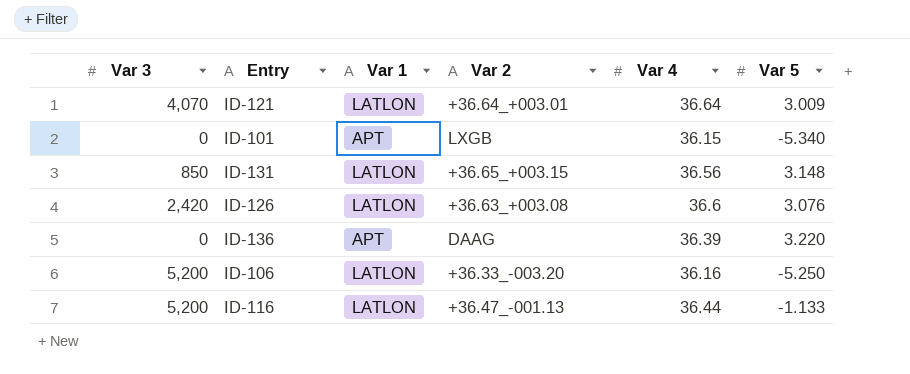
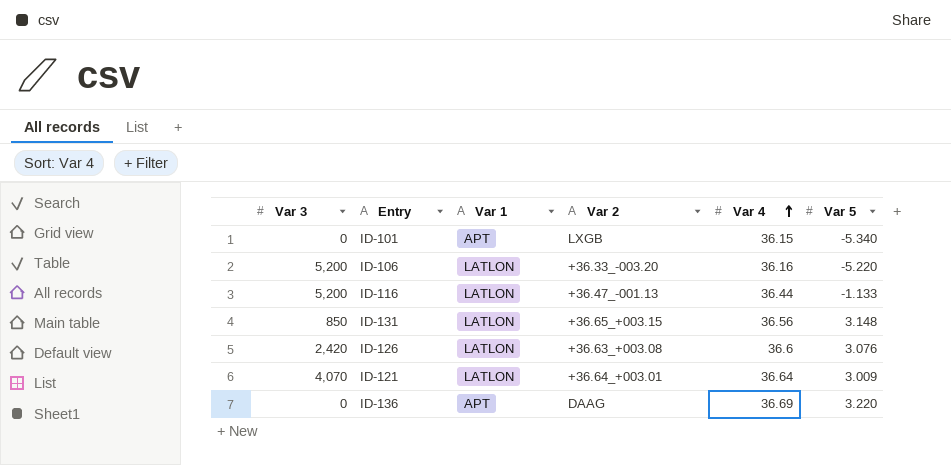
row order: none -> Var 4 ascending
ID-106 | Var 5: -5.250 -> -5.220
ID-136 | Var 4: 36.39 -> 36.69

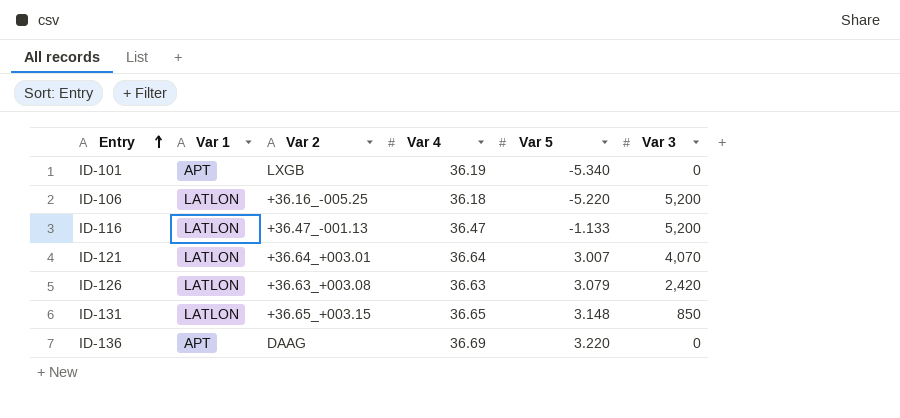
row order: Var 4 ascending -> Entry ascending
column Var 3 | position: 1 -> 6
ID-101 | Var 4: 36.15 -> 36.19
ID-106 | Var 2: +36.33_-003.20 -> +36.16_-005.25
ID-106 | Var 4: 36.16 -> 36.18
ID-116 | Var 4: 36.44 -> 36.47
ID-121 | Var 5: 3.009 -> 3.007
ID-126 | Var 4: 36.6 -> 36.63
ID-126 | Var 5: 3.076 -> 3.079
ID-131 | Var 4: 36.56 -> 36.65

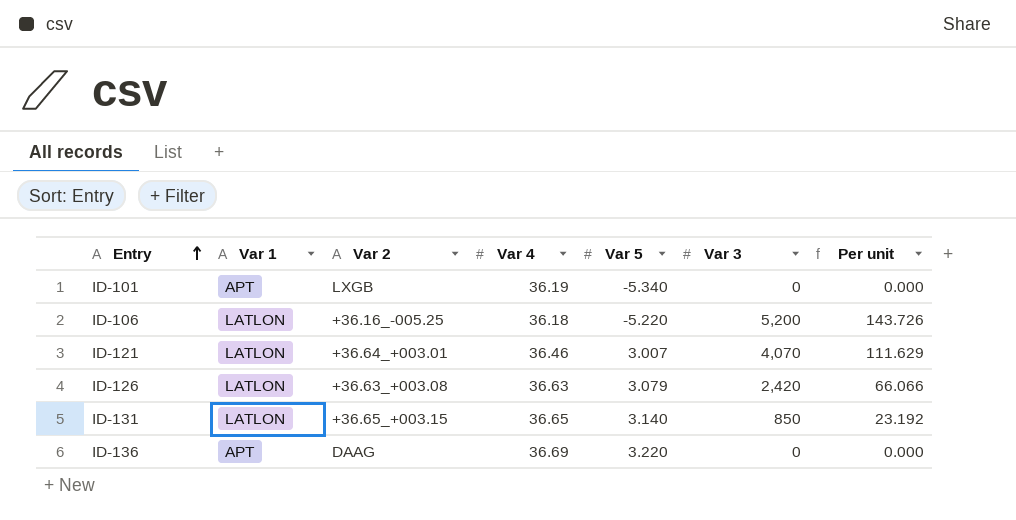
column Per unit | formula: none -> [Var 3] / [Var 4]
row ID-116: LATLON | +36.47_-001.13 | 36.47 | -1.133 | 5,200 -> none
ID-121 | Var 4: 36.64 -> 36.46
ID-131 | Var 5: 3.148 -> 3.140

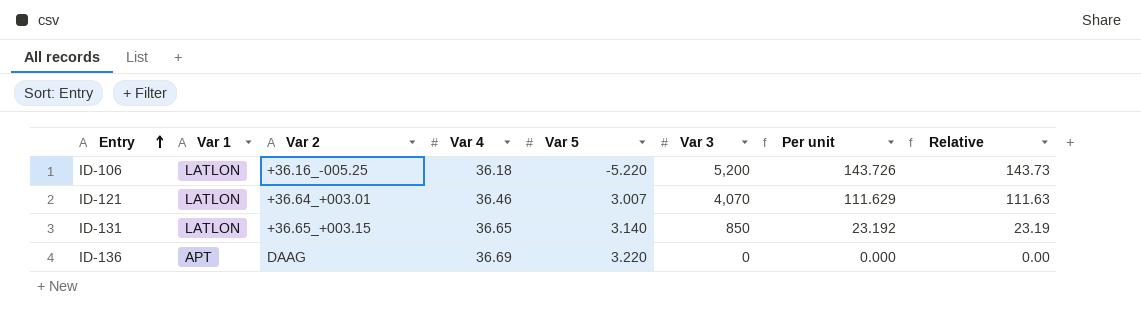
column Relative | formula: none -> [Var 3] / [Var 4]
row ID-101: APT | LXGB | 36.19 | -5.340 | 0 | 0.000 -> none
row ID-126: LATLON | +36.63_+003.08 | 36.63 | 3.079 | 2,420 | 66.066 -> none

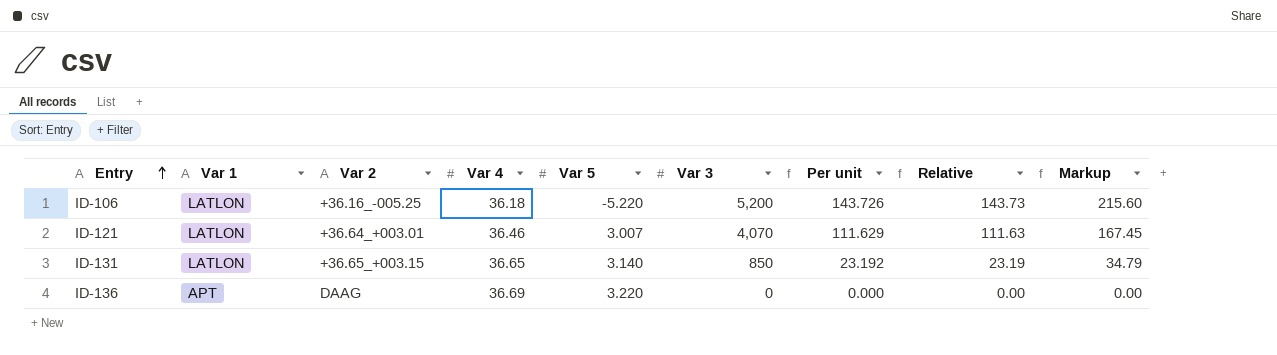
column Markup | formula: none -> [Relative] * 1.5

